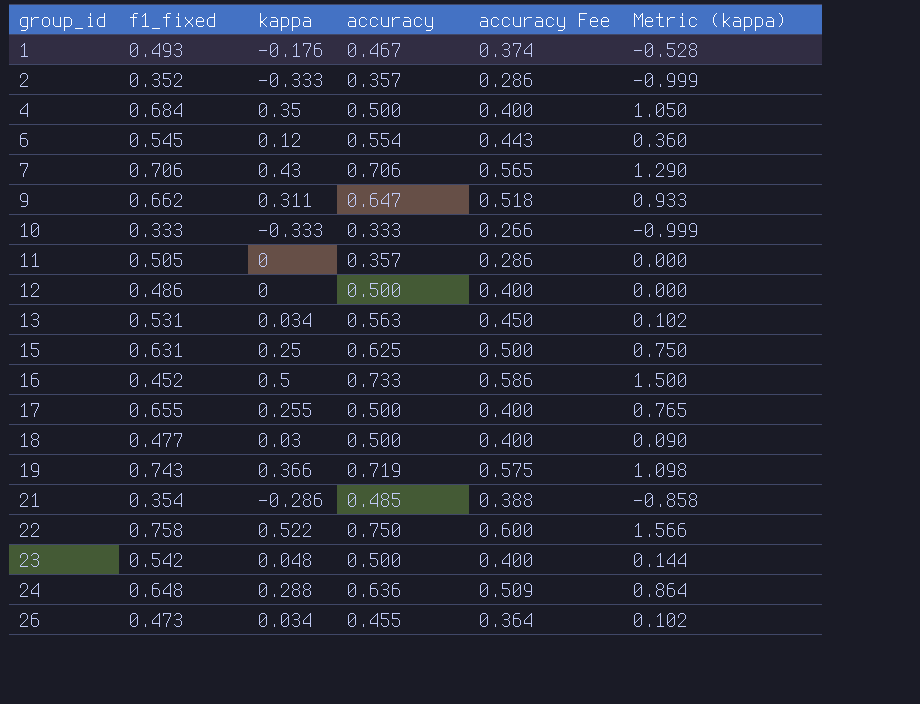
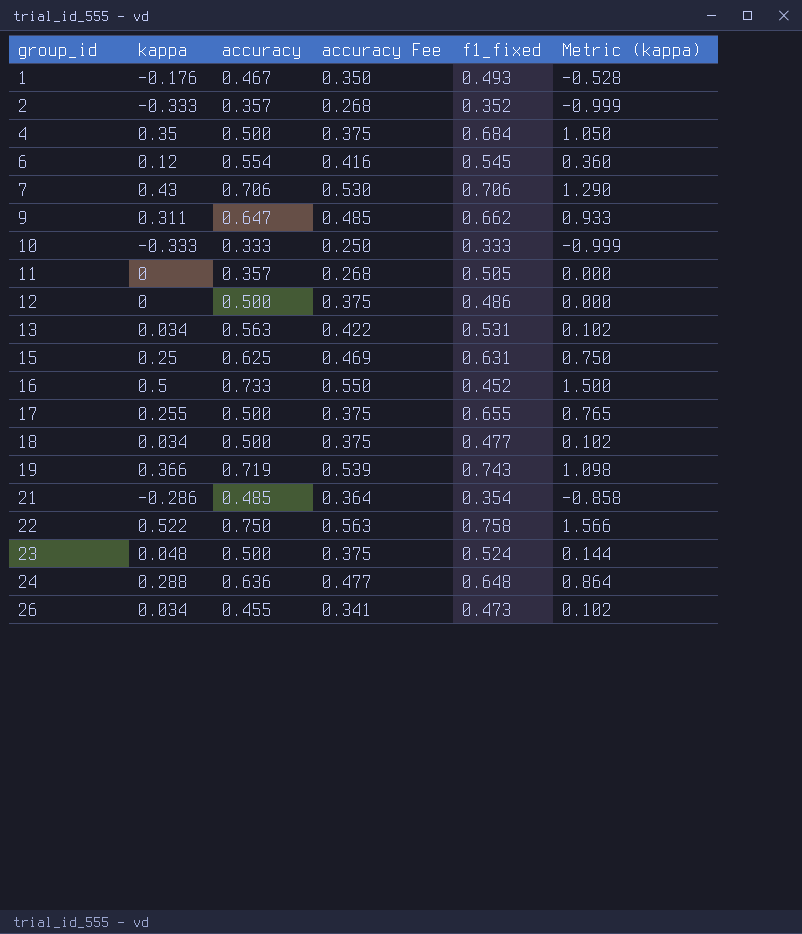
column accuracy Fee | formula: [accuracy] * 0.8 -> [accuracy] * 0.75
column f1_fixed | position: 2 -> 5
18 | kappa: 0.03 -> 0.034
18 | Metric (kappa): 0.090 -> 0.102
23 | f1_fixed: 0.542 -> 0.524

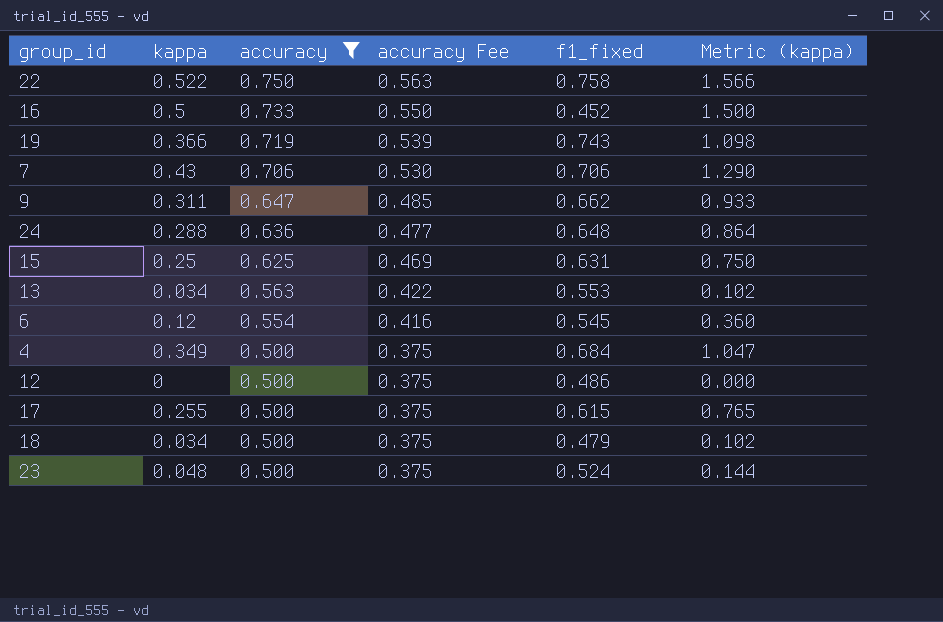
filter: none -> accuracy >= 0.500
row order: group_id ascending -> accuracy descending
13 | f1_fixed: 0.531 -> 0.553
4 | kappa: 0.35 -> 0.349
4 | Metric (kappa): 1.050 -> 1.047
17 | f1_fixed: 0.655 -> 0.615
18 | f1_fixed: 0.477 -> 0.479

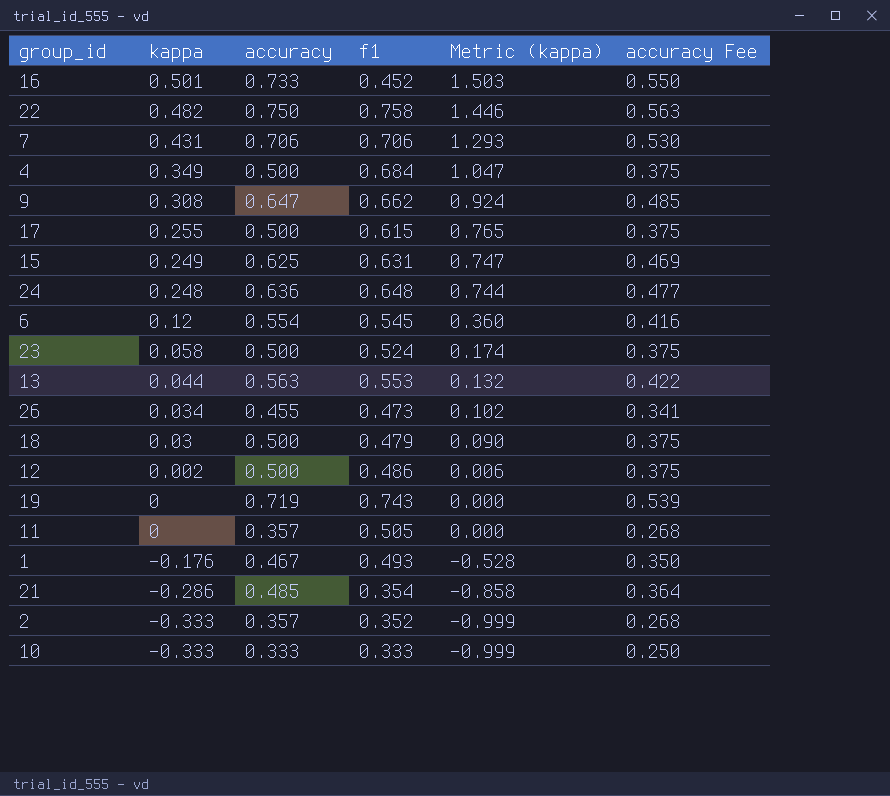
filter: accuracy >= 0.500 -> none
row order: accuracy descending -> kappa descending
column name: f1_fixed -> f1
column accuracy Fee | position: 4 -> 6
16 | kappa: 0.5 -> 0.501
16 | Metric (kappa): 1.500 -> 1.503
22 | kappa: 0.522 -> 0.482
22 | Metric (kappa): 1.566 -> 1.446
7 | kappa: 0.43 -> 0.431
7 | Metric (kappa): 1.290 -> 1.293
9 | kappa: 0.311 -> 0.308
9 | Metric (kappa): 0.933 -> 0.924
15 | kappa: 0.25 -> 0.249
15 | Metric (kappa): 0.750 -> 0.747
24 | kappa: 0.288 -> 0.248
24 | Metric (kappa): 0.864 -> 0.744
23 | kappa: 0.048 -> 0.058
23 | Metric (kappa): 0.144 -> 0.174
13 | kappa: 0.034 -> 0.044
13 | Metric (kappa): 0.102 -> 0.132
18 | kappa: 0.034 -> 0.03
18 | Metric (kappa): 0.102 -> 0.090
12 | kappa: 0 -> 0.002
12 | Metric (kappa): 0.000 -> 0.006
19 | kappa: 0.366 -> 0
19 | Metric (kappa): 1.098 -> 0.000

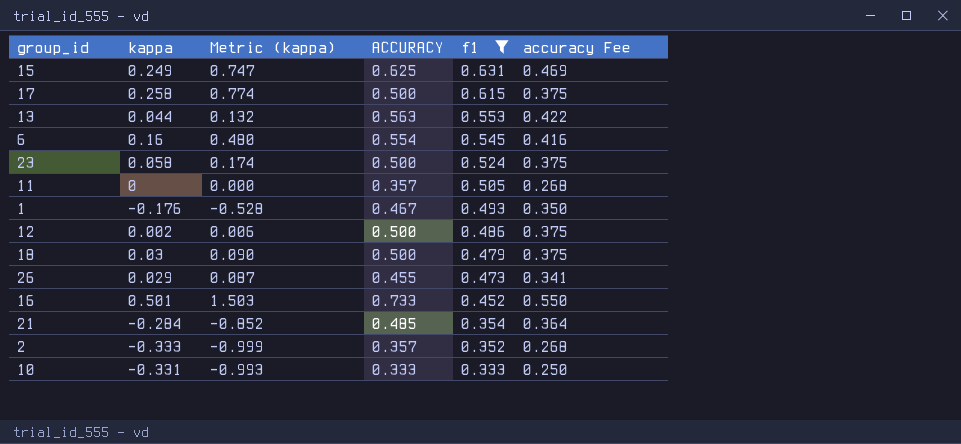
filter: none -> f1 <= 0.631
row order: kappa descending -> f1 descending
column Metric (kappa) | position: 5 -> 3
column name: accuracy -> ACCURACY
17 | kappa: 0.255 -> 0.258
17 | Metric (kappa): 0.765 -> 0.774
6 | kappa: 0.12 -> 0.16
6 | Metric (kappa): 0.360 -> 0.480
26 | kappa: 0.034 -> 0.029
26 | Metric (kappa): 0.102 -> 0.087
21 | kappa: -0.286 -> -0.284
21 | Metric (kappa): -0.858 -> -0.852
10 | kappa: -0.333 -> -0.331
10 | Metric (kappa): -0.999 -> -0.993

